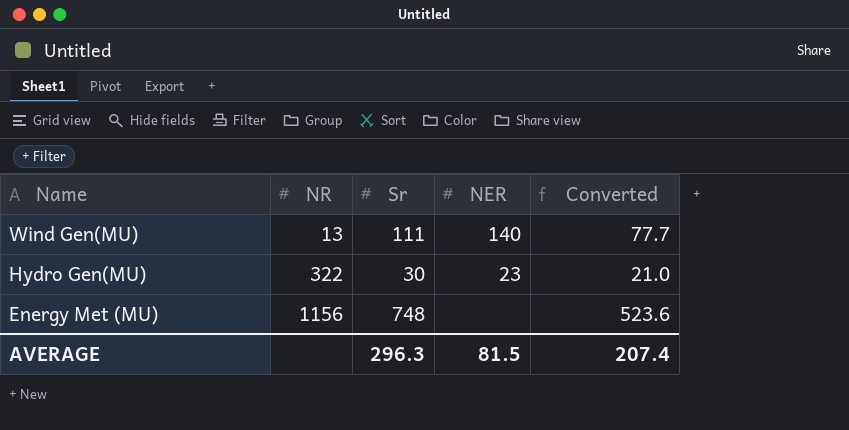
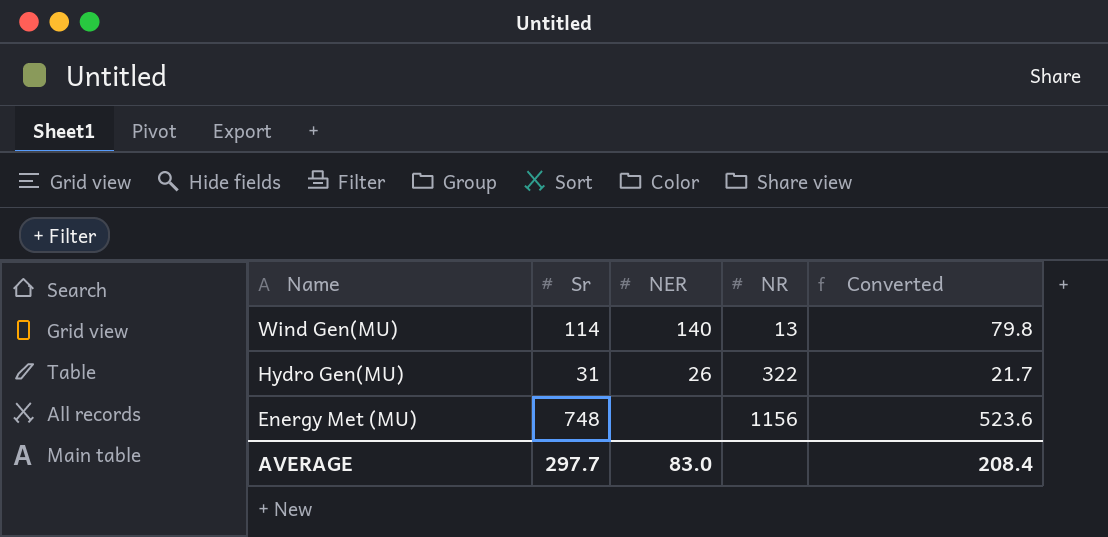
column NR | position: 2 -> 4
Wind Gen(MU) | Sr: 111 -> 114
Wind Gen(MU) | Converted: 77.7 -> 79.8
Hydro Gen(MU) | Sr: 30 -> 31
Hydro Gen(MU) | NER: 23 -> 26
Hydro Gen(MU) | Converted: 21.0 -> 21.7
AVERAGE | Sr: 296.3 -> 297.7
AVERAGE | NER: 81.5 -> 83.0
AVERAGE | Converted: 207.4 -> 208.4

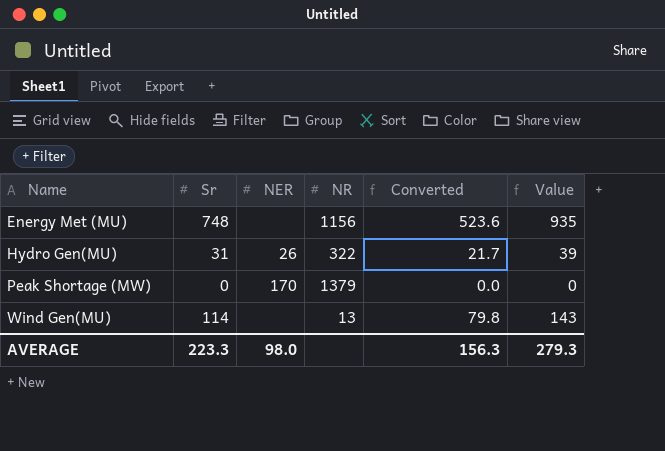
row order: Name descending -> Name ascending
column Value | formula: none -> [Sr] * 1.25
row Peak Shortage (MW): none -> 0 | 170 | 1379 | 0.0 | 0
Wind Gen(MU) | NER: 140 -> none
AVERAGE | Sr: 297.7 -> 223.3
AVERAGE | NER: 83.0 -> 98.0
AVERAGE | Converted: 208.4 -> 156.3

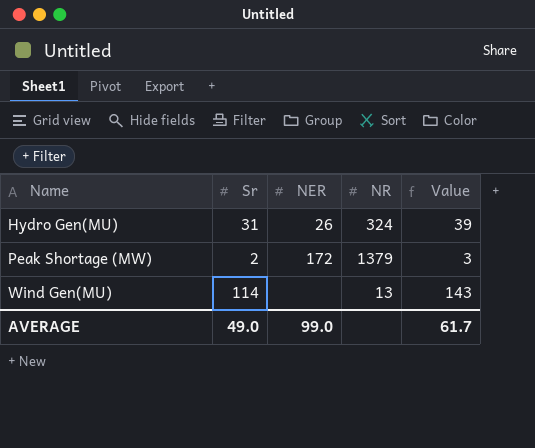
column Converted | formula: [Sr] * 0.7 -> none
row Energy Met (MU): 748 | none | 1156 | 523.6 | 935 -> none
Hydro Gen(MU) | NR: 322 -> 324
Peak Shortage (MW) | Sr: 0 -> 2
Peak Shortage (MW) | NER: 170 -> 172
Peak Shortage (MW) | Value: 0 -> 3
AVERAGE | Sr: 223.3 -> 49.0
AVERAGE | NER: 98.0 -> 99.0
AVERAGE | Value: 279.3 -> 61.7

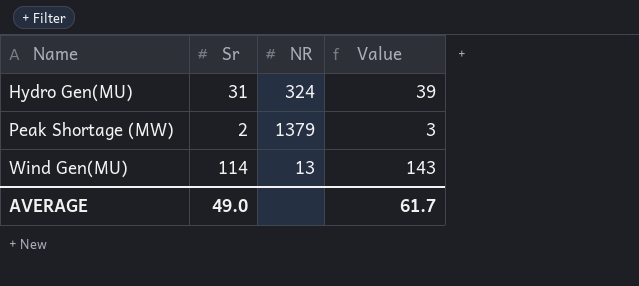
column NER | position: 3 -> none

